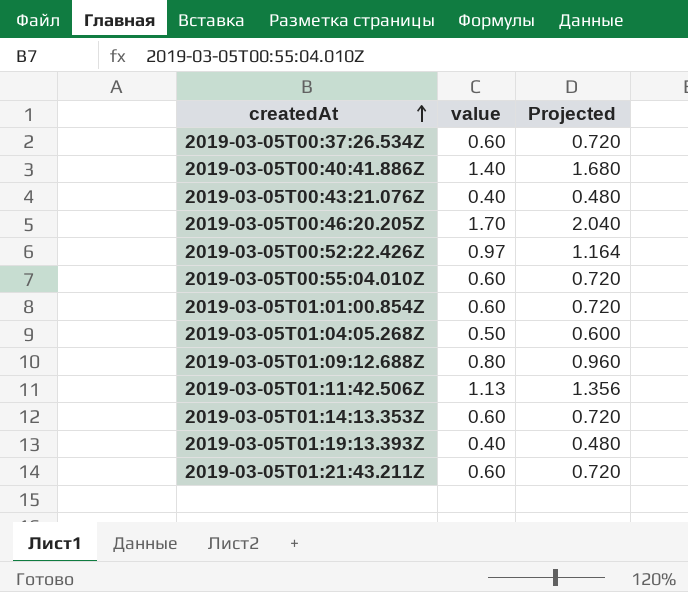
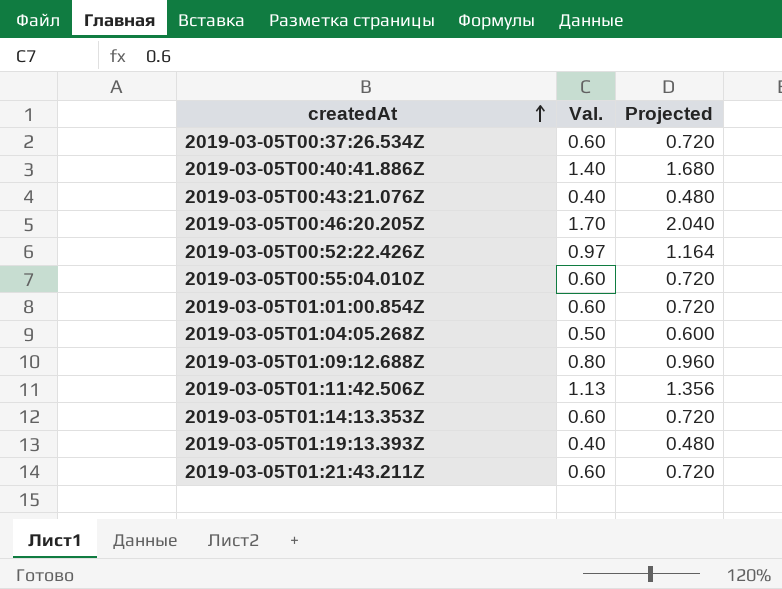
column name: value -> Val.

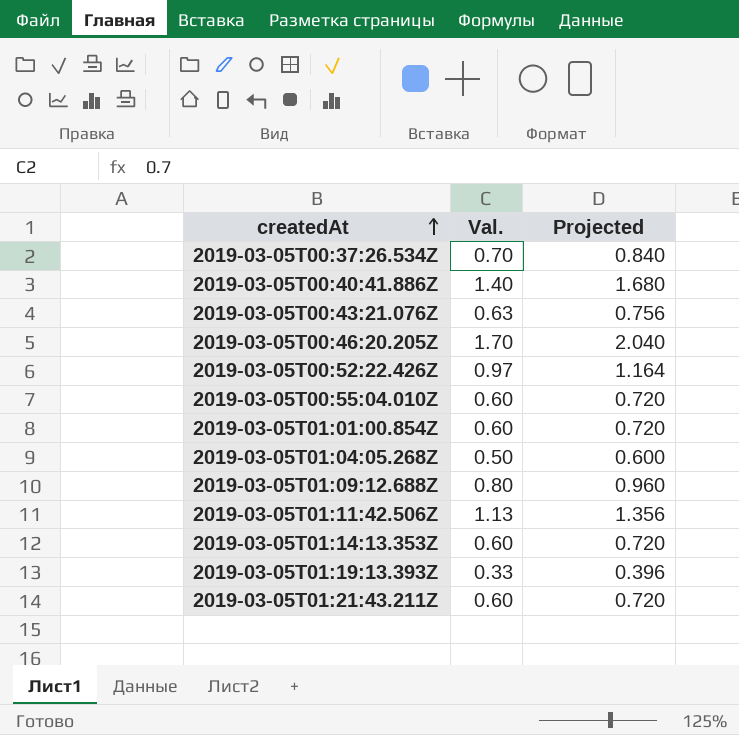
2019-03-05T00:37:26.534Z | Val.: 0.60 -> 0.70
2019-03-05T00:37:26.534Z | Projected: 0.720 -> 0.840
2019-03-05T00:43:21.076Z | Val.: 0.40 -> 0.63
2019-03-05T00:43:21.076Z | Projected: 0.480 -> 0.756
2019-03-05T01:19:13.393Z | Val.: 0.40 -> 0.33
2019-03-05T01:19:13.393Z | Projected: 0.480 -> 0.396

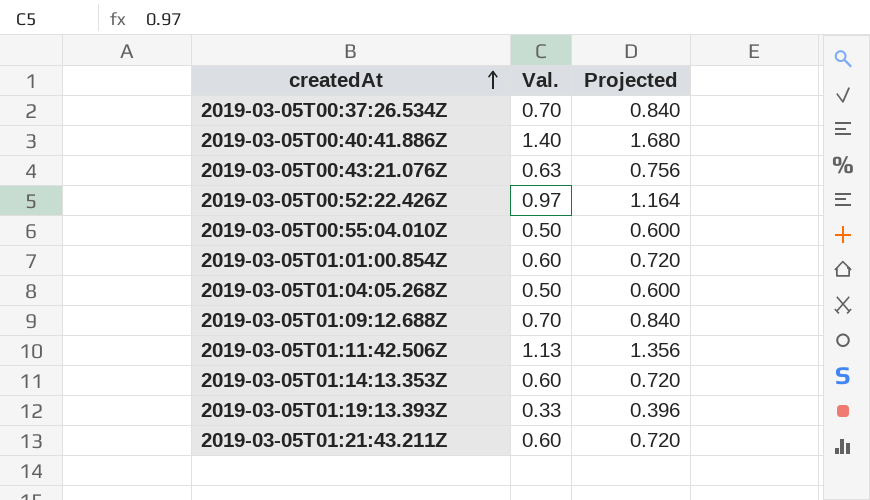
row 2019-03-05T00:46:20.205Z: 1.70 | 2.040 -> none
2019-03-05T00:55:04.010Z | Val.: 0.60 -> 0.50
2019-03-05T00:55:04.010Z | Projected: 0.720 -> 0.600
2019-03-05T01:09:12.688Z | Val.: 0.80 -> 0.70
2019-03-05T01:09:12.688Z | Projected: 0.960 -> 0.840

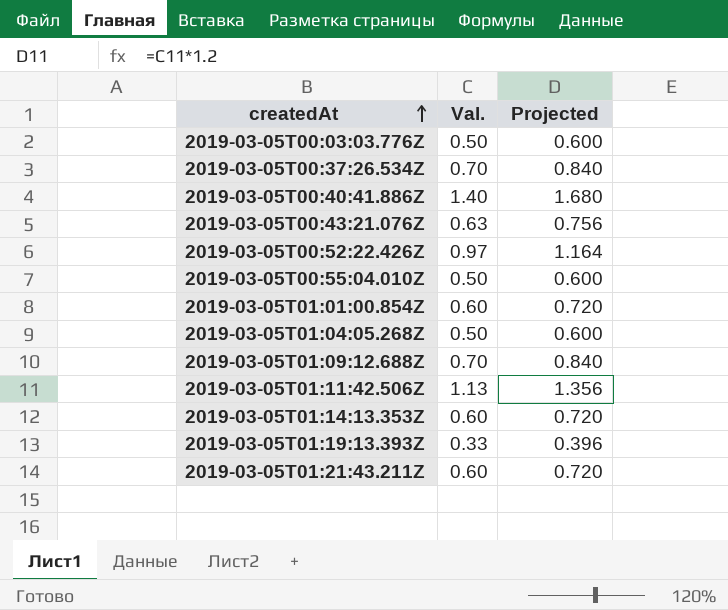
row 2019-03-05T00:03:03.776Z: none -> 0.50 | 0.600

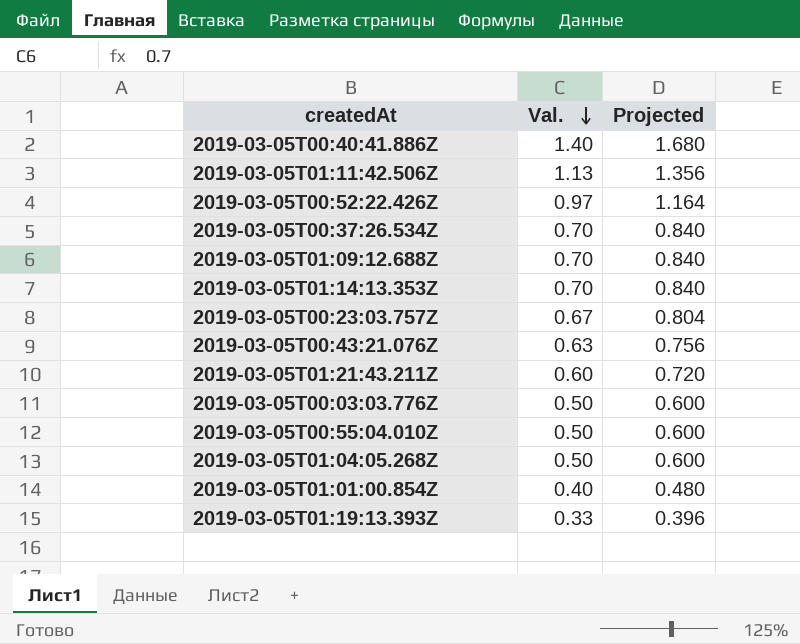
row order: createdAt ascending -> Val. descending
2019-03-05T01:14:13.353Z | Val.: 0.60 -> 0.70
2019-03-05T01:14:13.353Z | Projected: 0.720 -> 0.840
row 2019-03-05T00:23:03.757Z: none -> 0.67 | 0.804
2019-03-05T01:01:00.854Z | Val.: 0.60 -> 0.40
2019-03-05T01:01:00.854Z | Projected: 0.720 -> 0.480

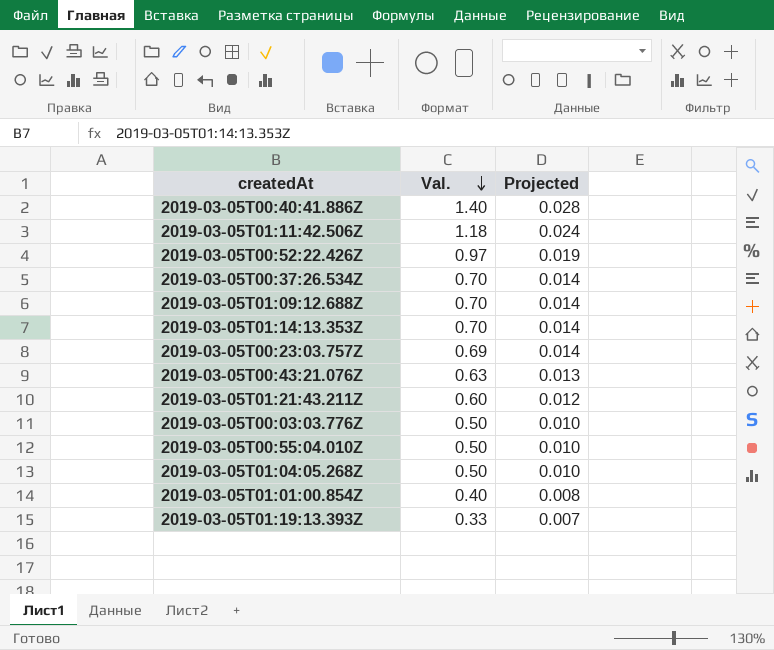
column Projected | formula: [Val.] * 1.2 -> [Val.] * 0.02
2019-03-05T01:11:42.506Z | Val.: 1.13 -> 1.18
2019-03-05T00:23:03.757Z | Val.: 0.67 -> 0.69

